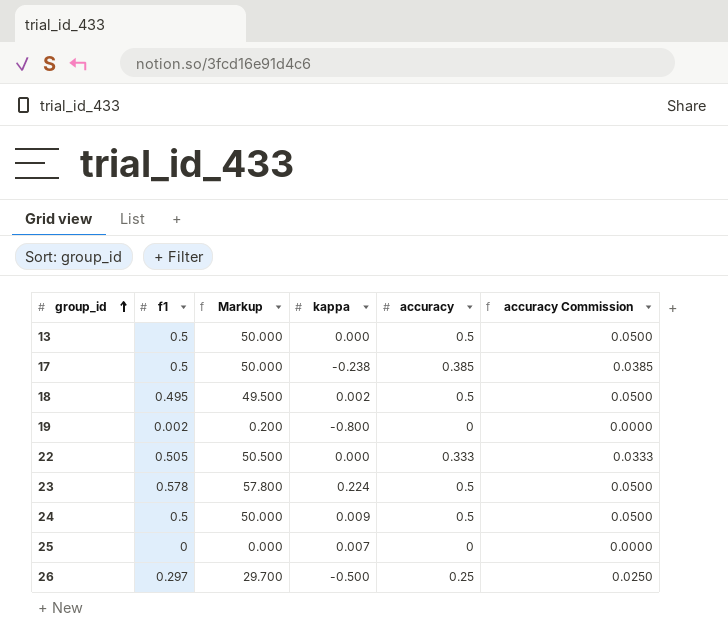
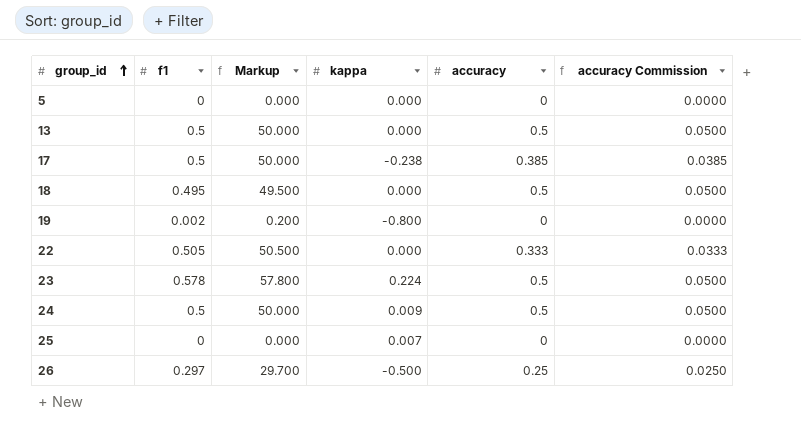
row 5: none -> 0 | 0.000 | 0.000 | 0 | 0.0000
18 | kappa: 0.002 -> 0.000

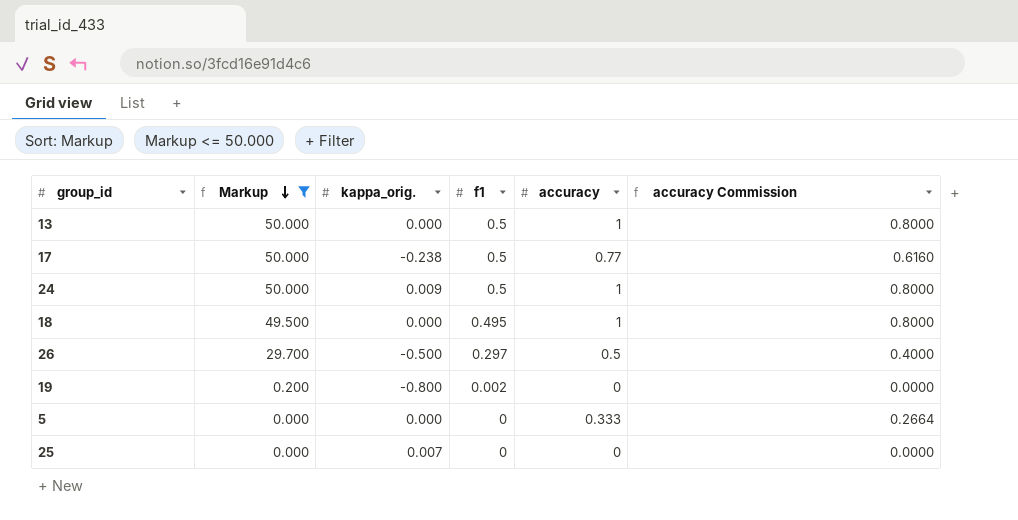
filter: none -> Markup <= 50.000
row order: group_id ascending -> Markup descending
column name: kappa -> kappa_orig.
column f1 | position: 2 -> 4
column accuracy Commission | formula: [accuracy] * 0.1 -> [accuracy] * 0.8
13 | accuracy: 0.5 -> 1
17 | accuracy: 0.385 -> 0.77
24 | accuracy: 0.5 -> 1
18 | accuracy: 0.5 -> 1
26 | accuracy: 0.25 -> 0.5
5 | accuracy: 0 -> 0.333

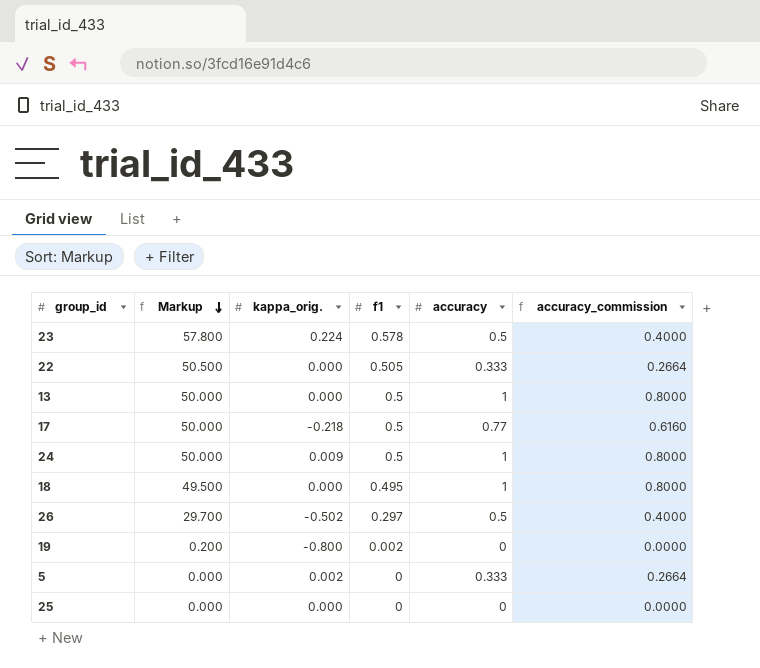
filter: Markup <= 50.000 -> none
column name: accuracy Commission -> accuracy_commission
17 | kappa_orig.: -0.238 -> -0.218
26 | kappa_orig.: -0.500 -> -0.502
5 | kappa_orig.: 0.000 -> 0.002
25 | kappa_orig.: 0.007 -> 0.000

